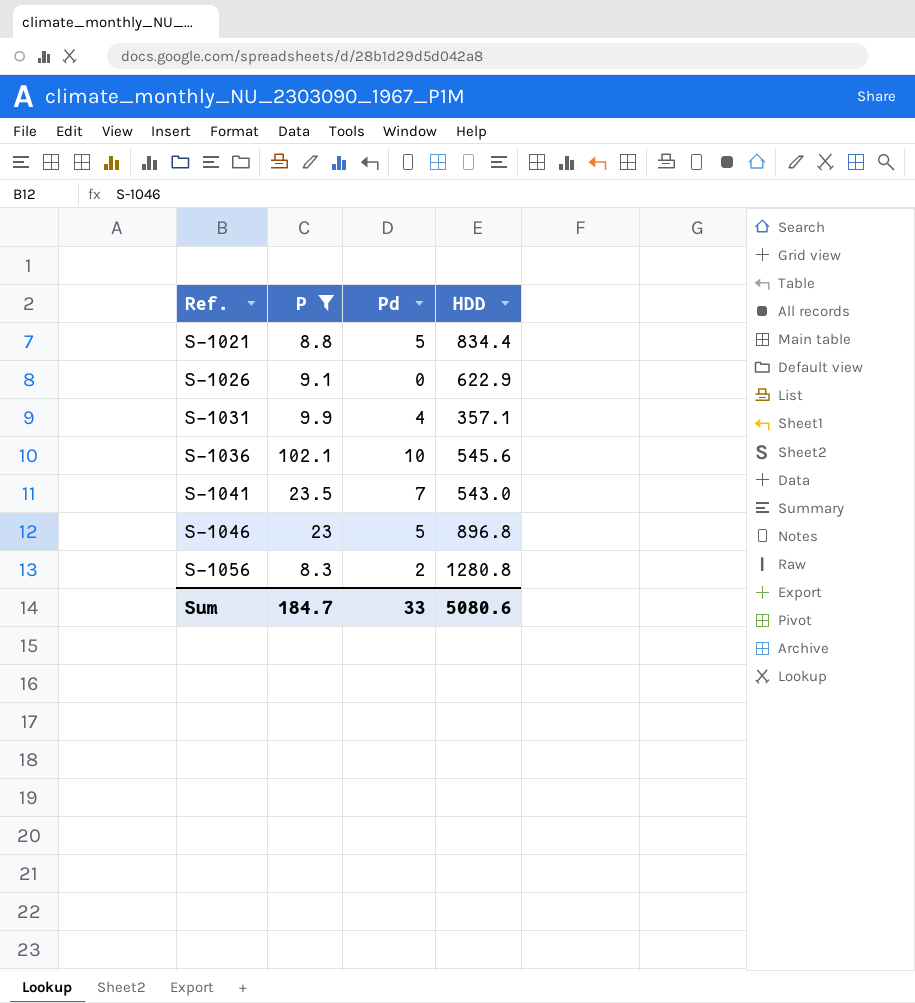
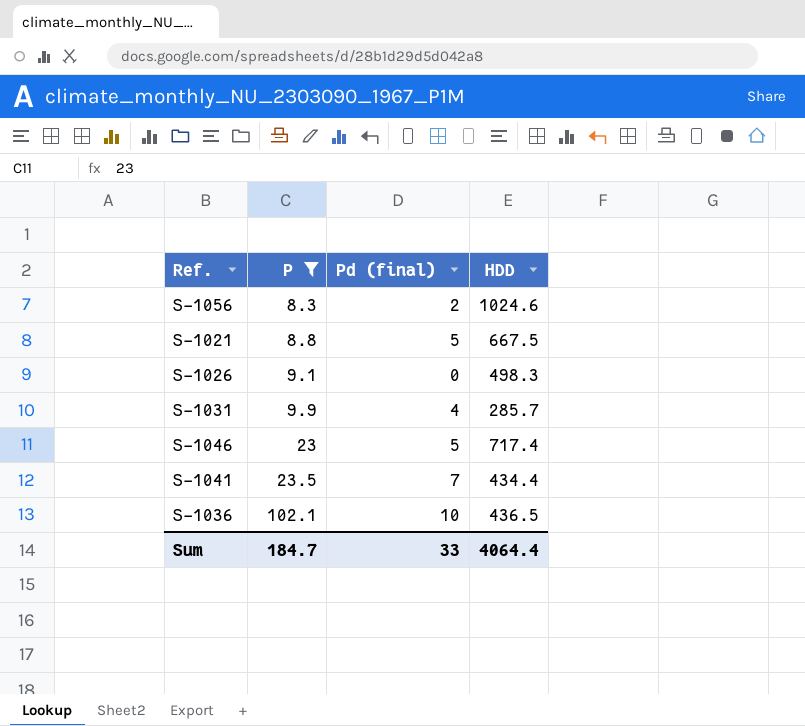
row order: Ref. ascending -> P ascending
column name: Pd -> Pd (final)
S-1056 | HDD: 1280.8 -> 1024.6
S-1021 | HDD: 834.4 -> 667.5
S-1026 | HDD: 622.9 -> 498.3
S-1031 | HDD: 357.1 -> 285.7
S-1046 | HDD: 896.8 -> 717.4
S-1041 | HDD: 543.0 -> 434.4
S-1036 | HDD: 545.6 -> 436.5
Sum | HDD: 5080.6 -> 4064.4

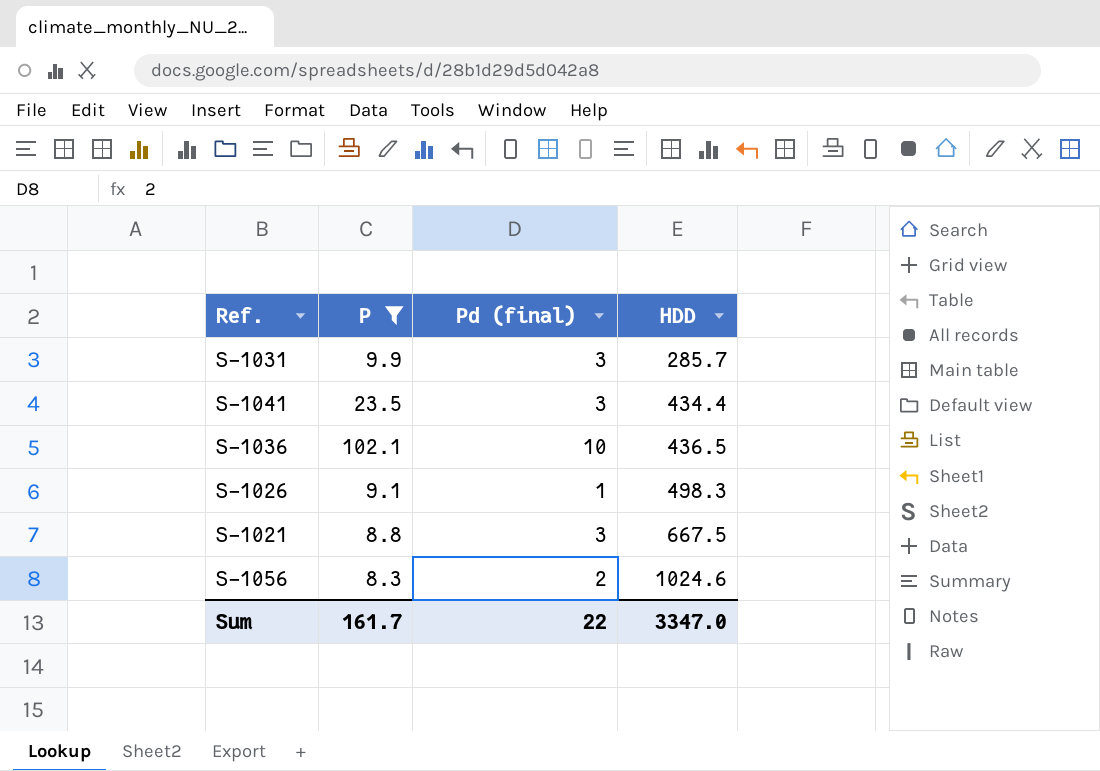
row order: P ascending -> HDD ascending
row S-1046: 23 | 5 | 717.4 -> none
S-1031 | Pd (final): 4 -> 3
S-1041 | Pd (final): 7 -> 3
S-1026 | Pd (final): 0 -> 1
S-1021 | Pd (final): 5 -> 3
Sum | P: 184.7 -> 161.7
Sum | Pd (final): 33 -> 22
Sum | HDD: 4064.4 -> 3347.0

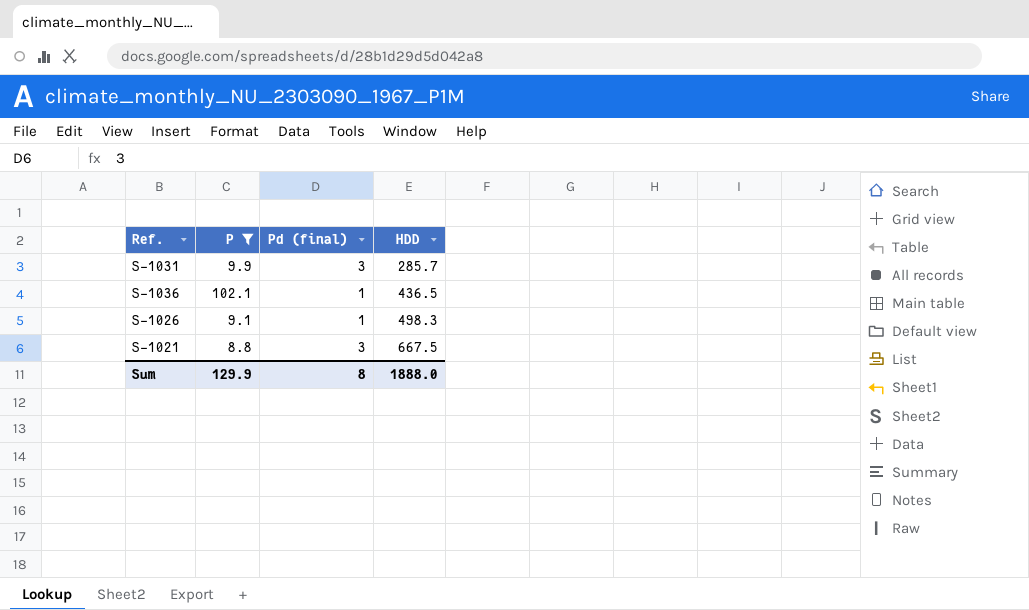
row S-1041: 23.5 | 3 | 434.4 -> none
row S-1056: 8.3 | 2 | 1024.6 -> none
S-1036 | Pd (final): 10 -> 1
Sum | P: 161.7 -> 129.9
Sum | Pd (final): 22 -> 8
Sum | HDD: 3347.0 -> 1888.0

